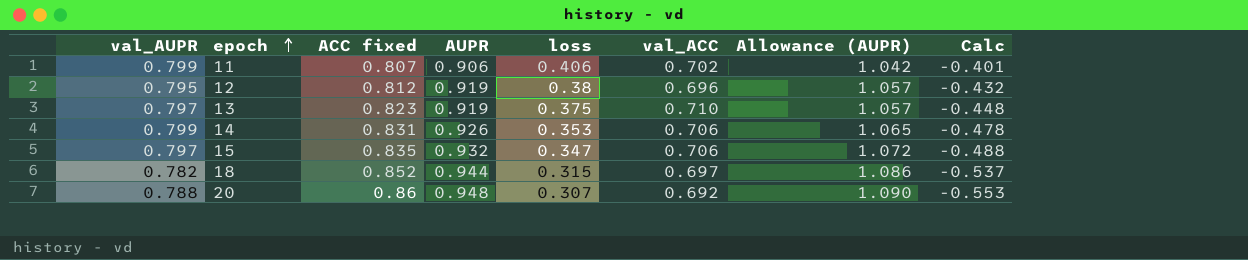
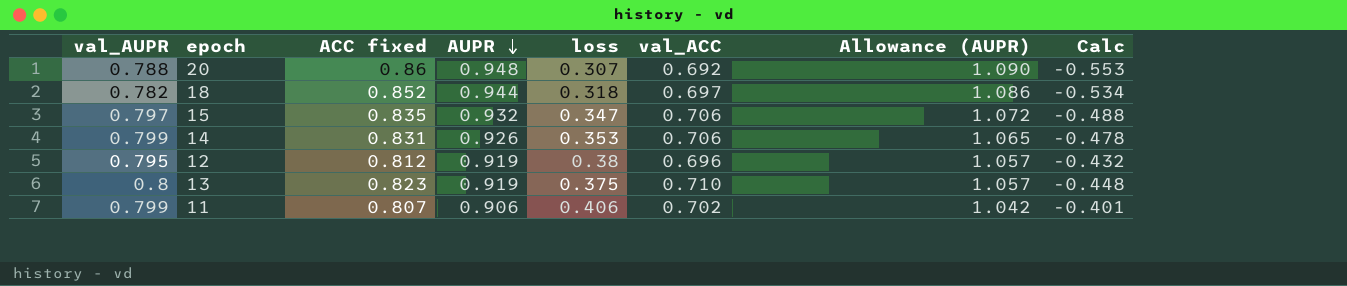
row order: epoch ascending -> AUPR descending
18 | loss: 0.315 -> 0.318
18 | Calc: -0.537 -> -0.534
13 | val_AUPR: 0.797 -> 0.8

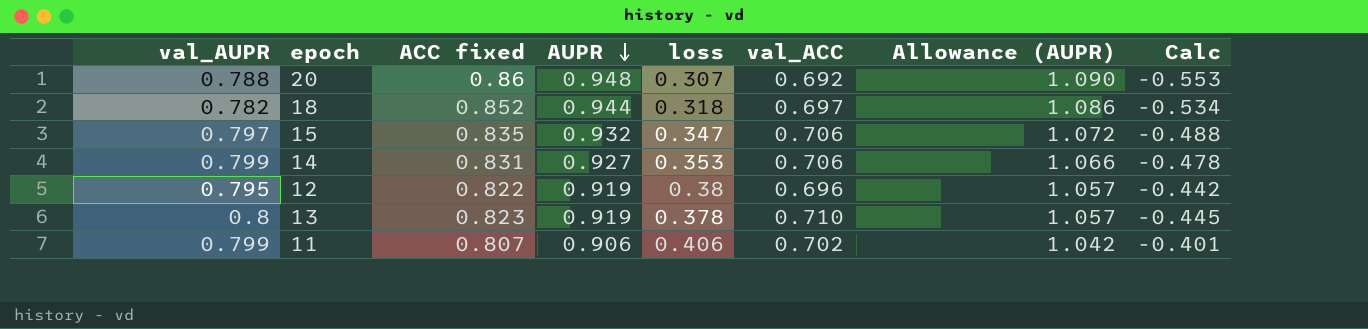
14 | AUPR: 0.926 -> 0.927
14 | Allowance (AUPR): 1.065 -> 1.066
12 | ACC fixed: 0.812 -> 0.822
12 | Calc: -0.432 -> -0.442
13 | loss: 0.375 -> 0.378
13 | Calc: -0.448 -> -0.445

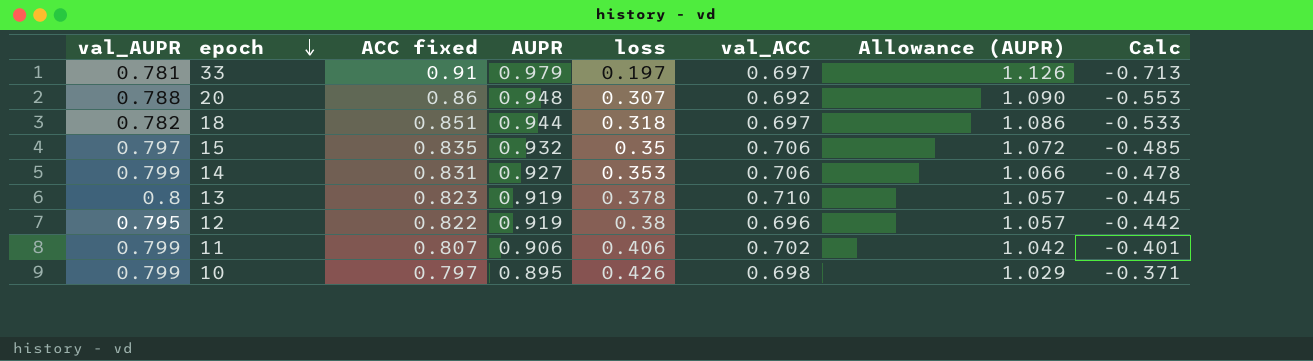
row order: AUPR descending -> epoch descending
row 33: none -> 0.781 | 0.91 | 0.979 | 0.197 | 0.697 | 1.126 | -0.713
18 | ACC fixed: 0.852 -> 0.851
18 | Calc: -0.534 -> -0.533
15 | loss: 0.347 -> 0.35
15 | Calc: -0.488 -> -0.485
row 10: none -> 0.799 | 0.797 | 0.895 | 0.426 | 0.698 | 1.029 | -0.371

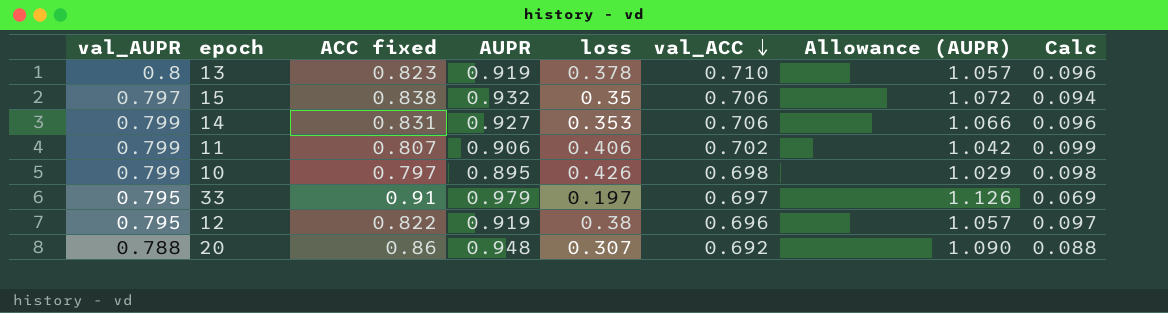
row order: epoch descending -> val_ACC descending
column Calc | formula: [loss] - [ACC fixed] -> [AUPR] - [ACC fixed]
row 18: 0.782 | 0.851 | 0.944 | 0.318 | 0.697 | 1.086 | -0.533 -> none
15 | ACC fixed: 0.835 -> 0.838
33 | val_AUPR: 0.781 -> 0.795

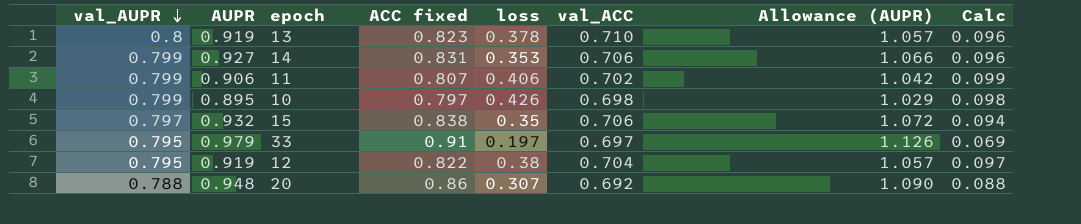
row order: val_ACC descending -> val_AUPR descending
column AUPR | position: 4 -> 2
12 | val_ACC: 0.696 -> 0.704

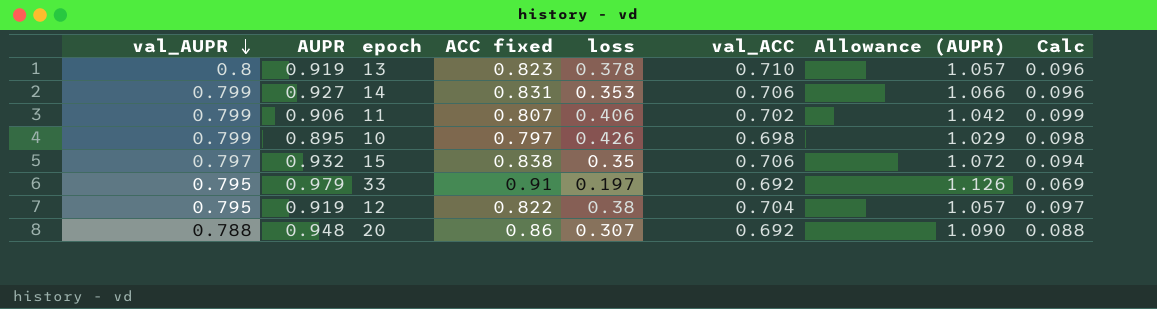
33 | val_ACC: 0.697 -> 0.692

